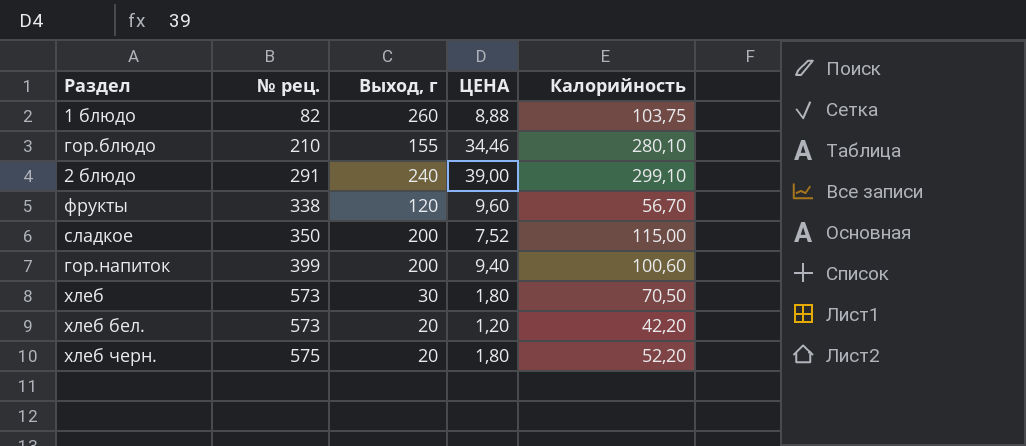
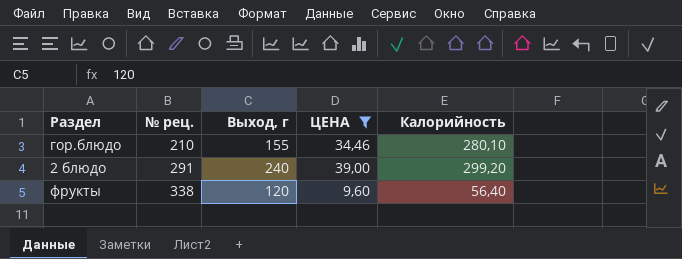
filter: none -> ЦЕНА >= 9,60
2 блюдо | Калорийность: 299,10 -> 299,20
фрукты | Калорийность: 56,70 -> 56,40

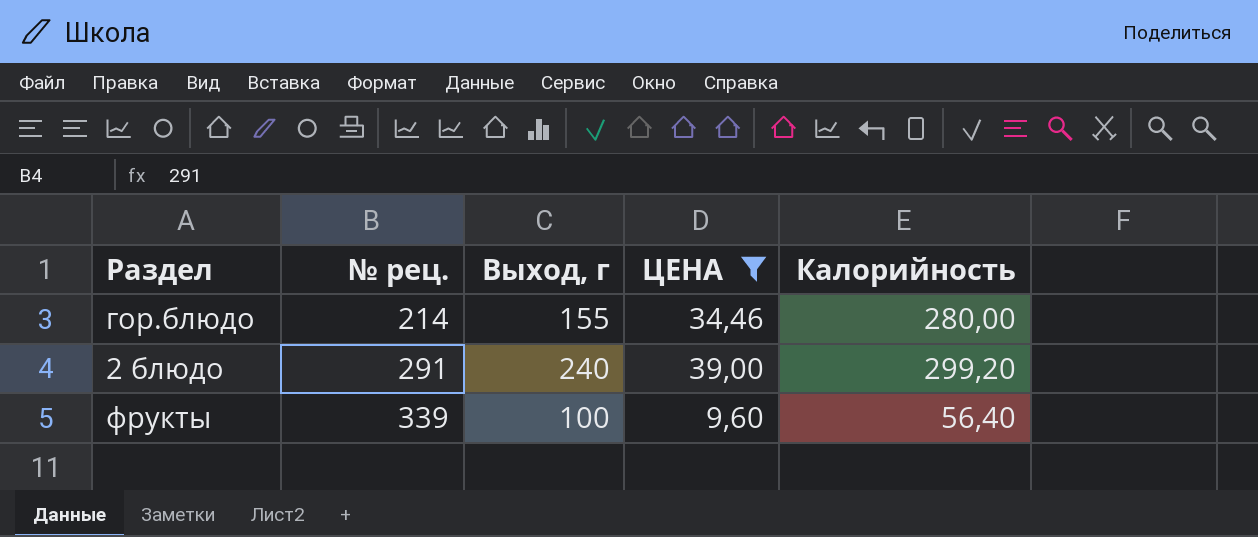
гор.блюдо | № рец.: 210 -> 214
гор.блюдо | Калорийность: 280,10 -> 280,00
фрукты | № рец.: 338 -> 339
фрукты | Выход, г: 120 -> 100

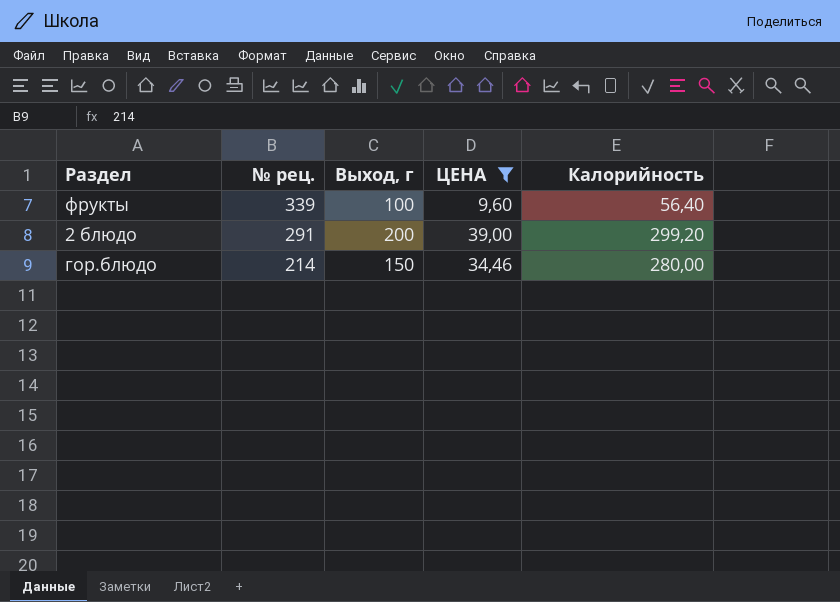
row order: № рец. ascending -> № рец. descending
2 блюдо | Выход, г: 240 -> 200
гор.блюдо | Выход, г: 155 -> 150

